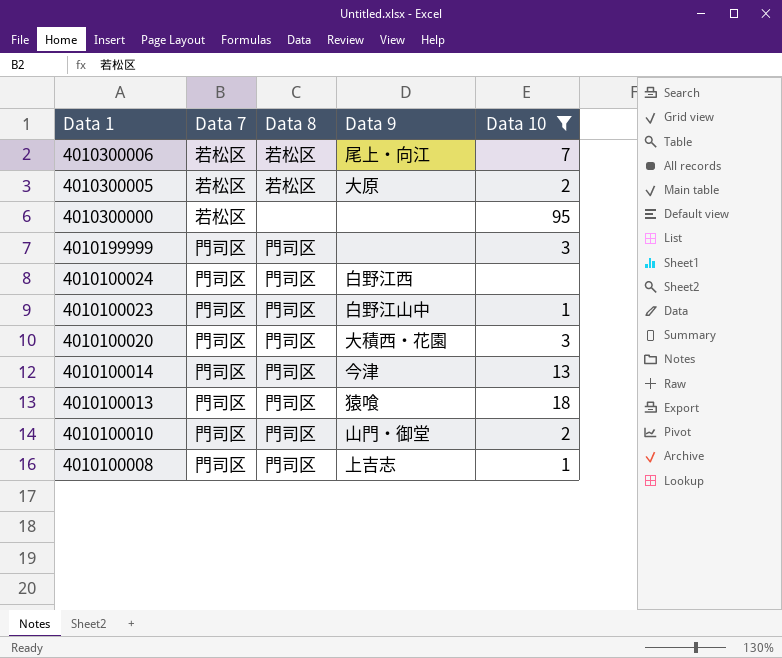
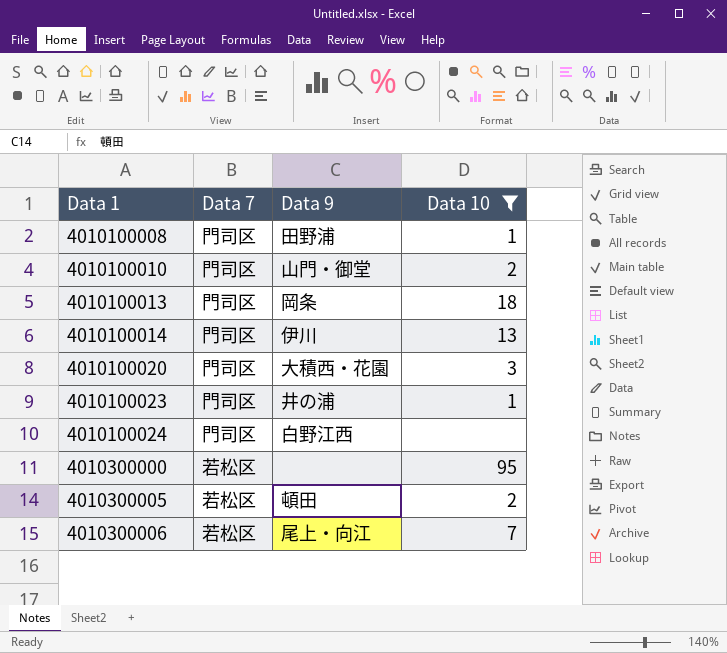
row order: Data 1 descending -> Data 1 ascending
column Data 8 | position: 3 -> none
row 4010199999: 門司区 | 門司区 | none | 3 -> none
4010100008 | Data 9: 上吉志 -> 田野浦
4010100013 | Data 9: 猿喰 -> 岡条
4010100014 | Data 9: 今津 -> 伊川
4010100023 | Data 9: 白野江山中 -> 井の浦
4010300005 | Data 9: 大原 -> 頓田

